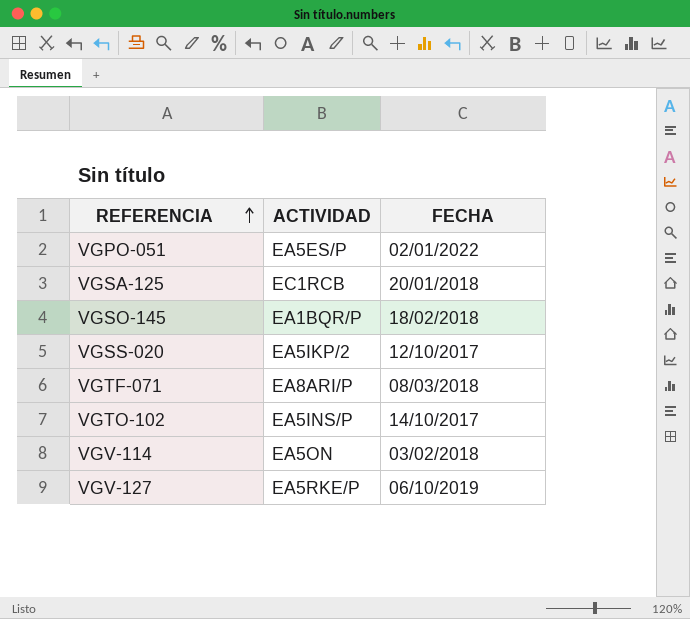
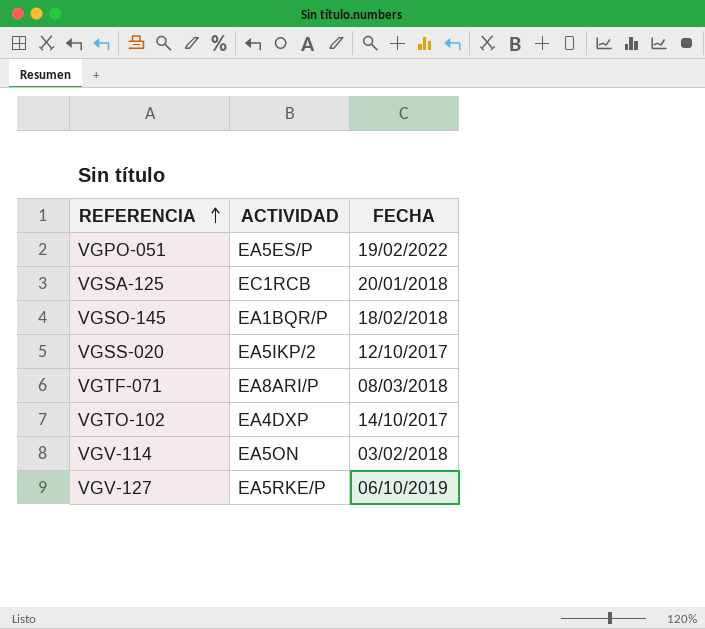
VGPO-051 | FECHA: 02/01/2022 -> 19/02/2022
VGTO-102 | ACTIVIDAD: EA5INS/P -> EA4DXP

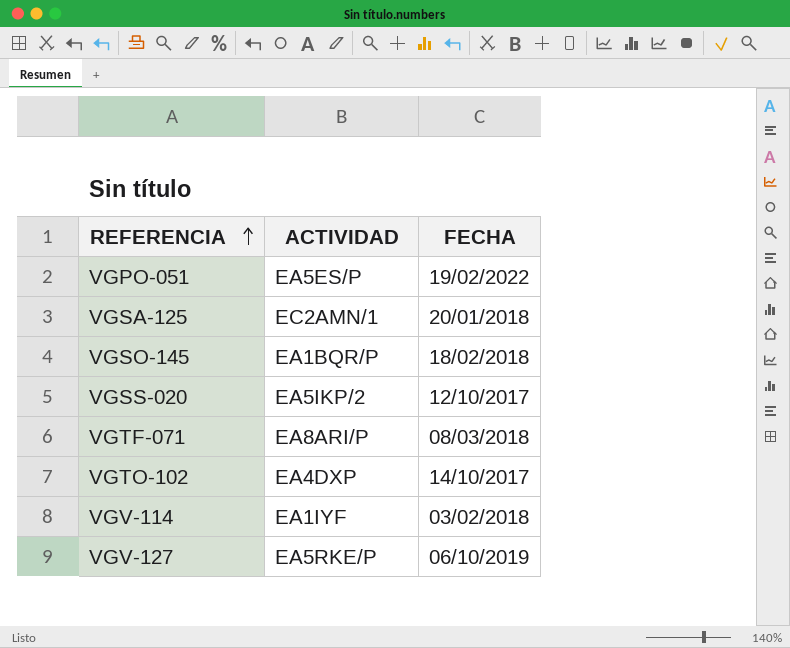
VGSA-125 | ACTIVIDAD: EC1RCB -> EC2AMN/1
VGV-114 | ACTIVIDAD: EA5ON -> EA1IYF

